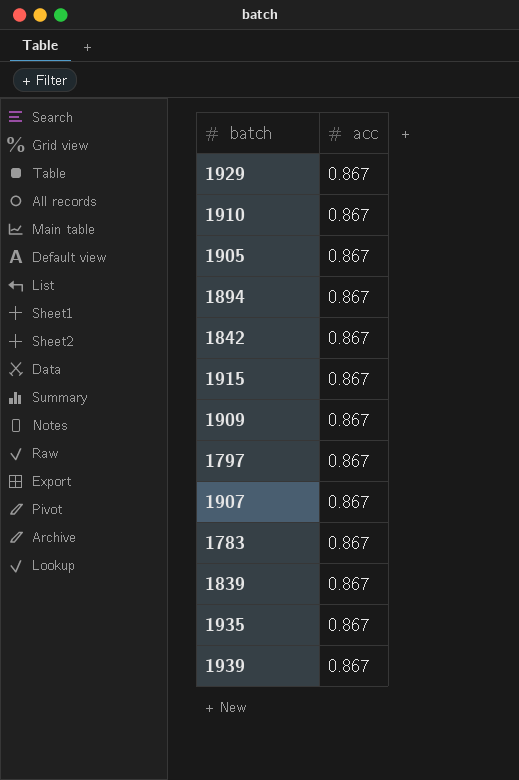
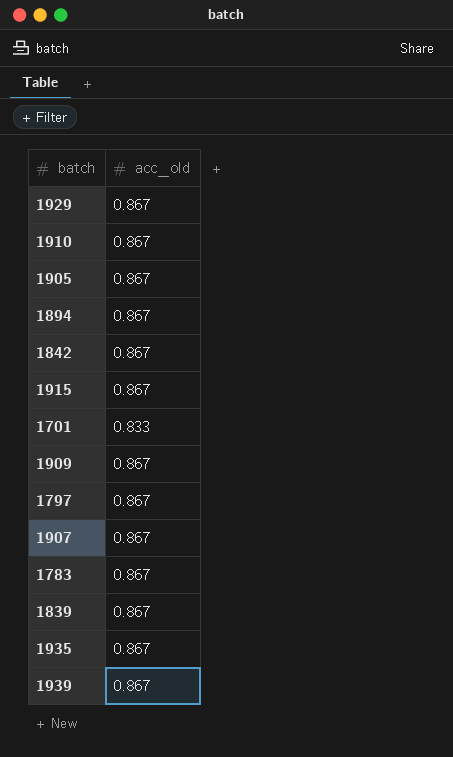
column name: acc -> acc_old
row 1701: none -> 0.833

